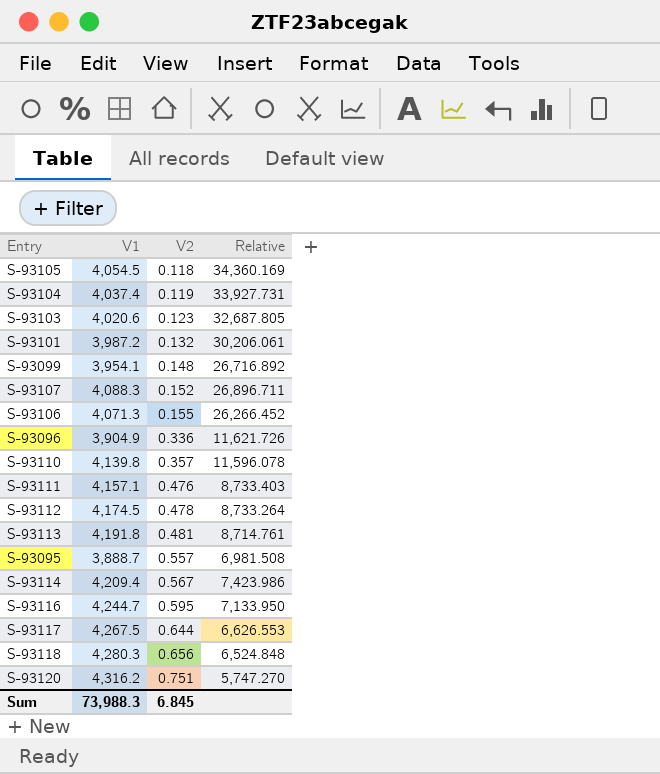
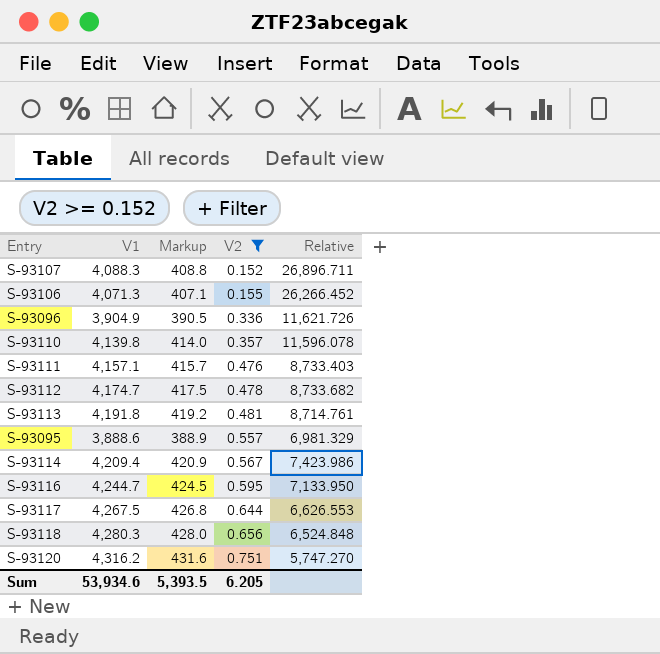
filter: none -> V2 >= 0.152
column Markup | formula: none -> [V1] * 0.1
S-93112 | V1: 4,174.5 -> 4,174.7
S-93112 | Relative: 8,733.264 -> 8,733.682
S-93095 | V1: 3,888.7 -> 3,888.6
S-93095 | Relative: 6,981.508 -> 6,981.329
Sum | V1: 73,988.3 -> 53,934.6
Sum | V2: 6.845 -> 6.205

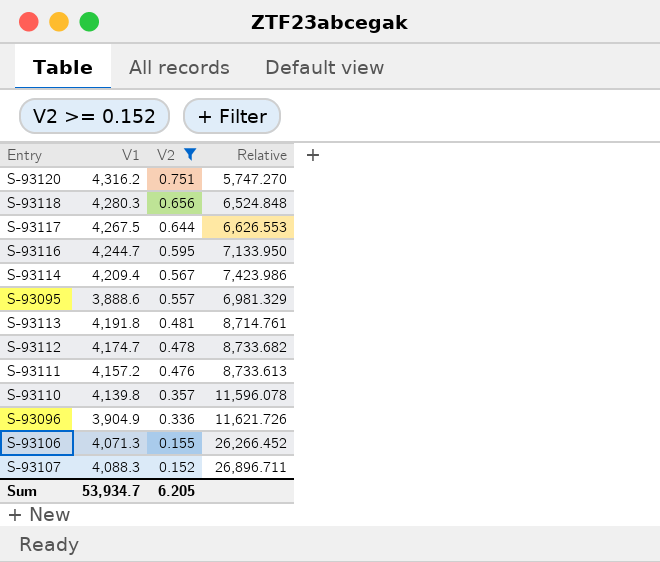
row order: V2 ascending -> V2 descending
column Markup | formula: [V1] * 0.1 -> none
S-93111 | V1: 4,157.1 -> 4,157.2
S-93111 | Relative: 8,733.403 -> 8,733.613
Sum | V1: 53,934.6 -> 53,934.7

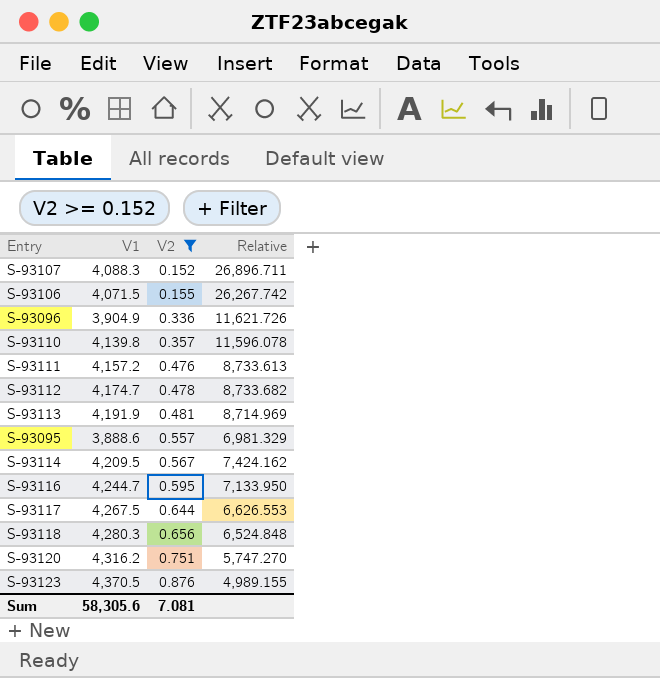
row order: V2 descending -> V2 ascending
S-93106 | V1: 4,071.3 -> 4,071.5
S-93106 | Relative: 26,266.452 -> 26,267.742
S-93113 | V1: 4,191.8 -> 4,191.9
S-93113 | Relative: 8,714.761 -> 8,714.969
S-93114 | V1: 4,209.4 -> 4,209.5
S-93114 | Relative: 7,423.986 -> 7,424.162
row S-93123: none -> 4,370.5 | 0.876 | 4,989.155
Sum | V1: 53,934.7 -> 58,305.6
Sum | V2: 6.205 -> 7.081

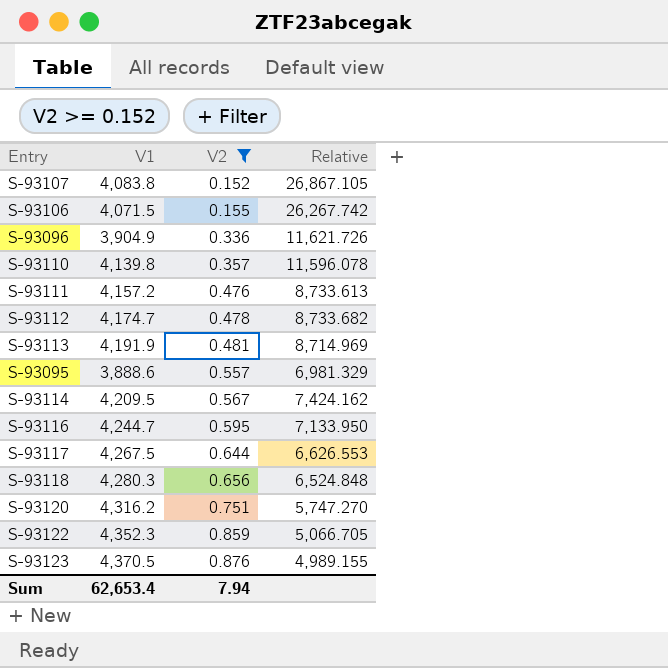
S-93107 | V1: 4,088.3 -> 4,083.8
S-93107 | Relative: 26,896.711 -> 26,867.105
row S-93122: none -> 4,352.3 | 0.859 | 5,066.705
Sum | V1: 58,305.6 -> 62,653.4
Sum | V2: 7.081 -> 7.94

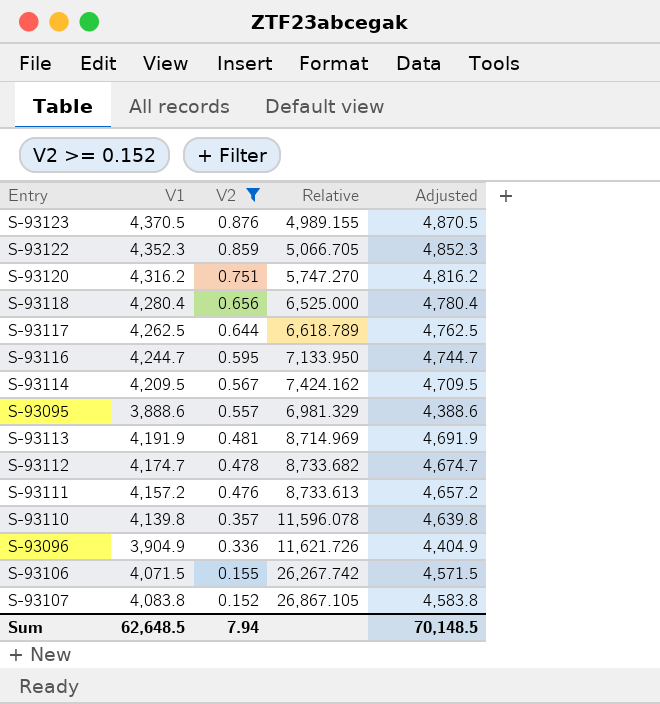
row order: V2 ascending -> V2 descending
column Adjusted | formula: none -> [V1] + 500
S-93118 | V1: 4,280.3 -> 4,280.4
S-93118 | Relative: 6,524.848 -> 6,525.000
S-93117 | V1: 4,267.5 -> 4,262.5
S-93117 | Relative: 6,626.553 -> 6,618.789
Sum | V1: 62,653.4 -> 62,648.5

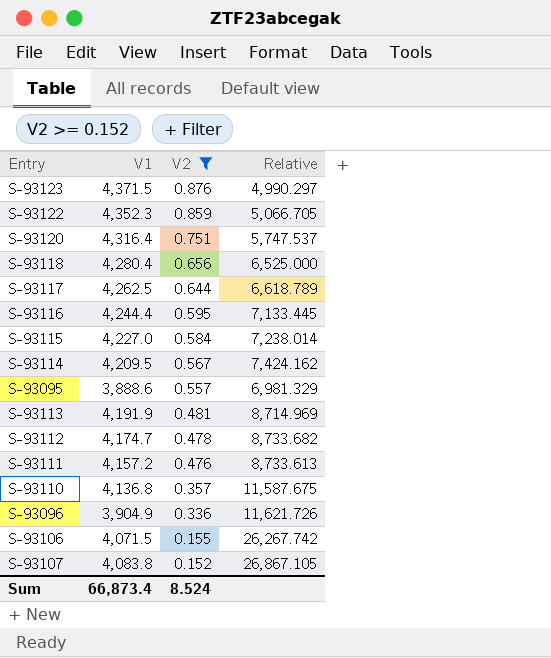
column Adjusted | formula: [V1] + 500 -> none
S-93123 | V1: 4,370.5 -> 4,371.5
S-93123 | Relative: 4,989.155 -> 4,990.297
S-93120 | V1: 4,316.2 -> 4,316.4
S-93120 | Relative: 5,747.270 -> 5,747.537
S-93116 | V1: 4,244.7 -> 4,244.4
S-93116 | Relative: 7,133.950 -> 7,133.445
row S-93115: none -> 4,227.0 | 0.584 | 7,238.014
S-93110 | V1: 4,139.8 -> 4,136.8
S-93110 | Relative: 11,596.078 -> 11,587.675
Sum | V1: 62,648.5 -> 66,873.4
Sum | V2: 7.94 -> 8.524

